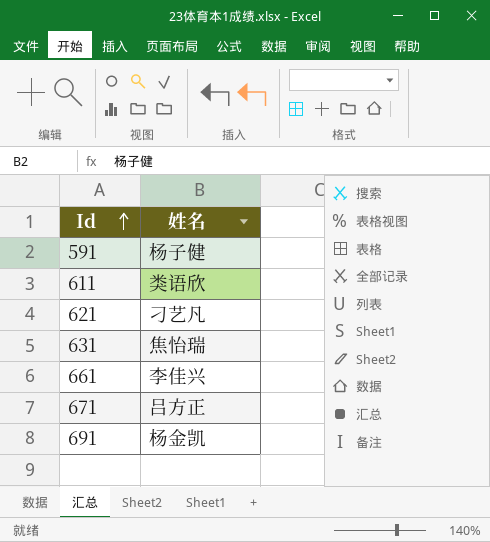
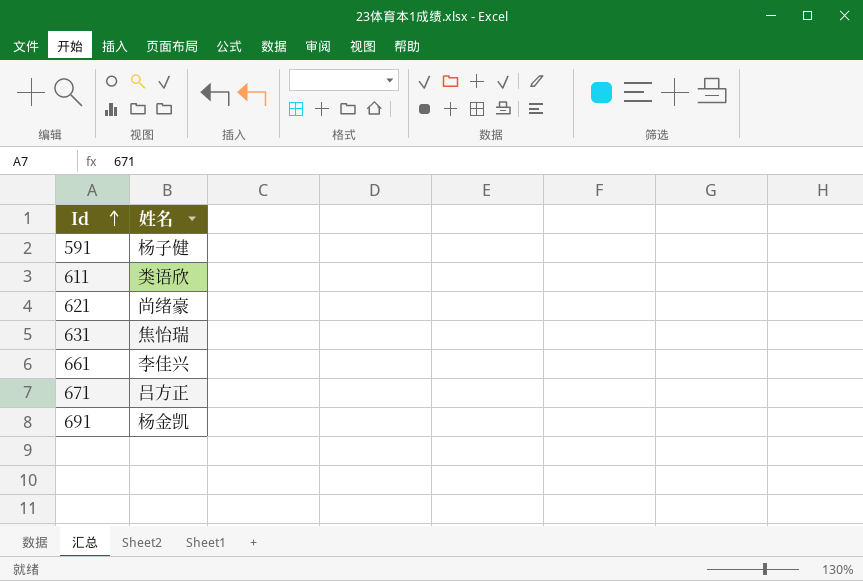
621 | 姓名: 刁艺凡 -> 尚绪豪

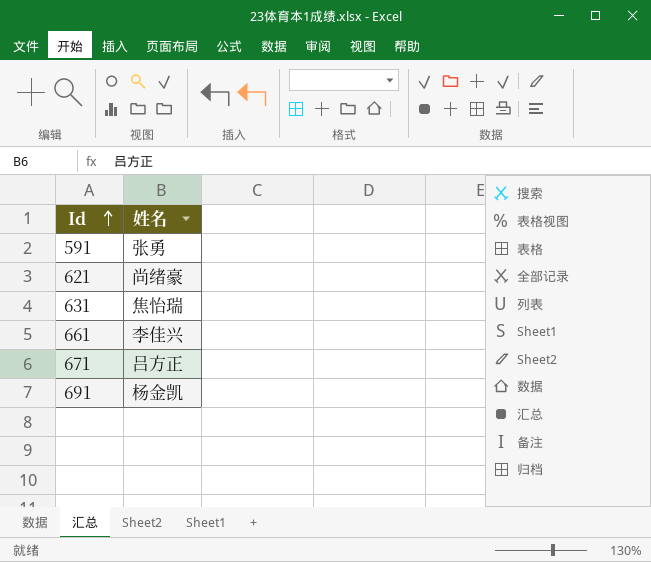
row 611: 类语欣 -> none
591 | 姓名: 杨子健 -> 张勇

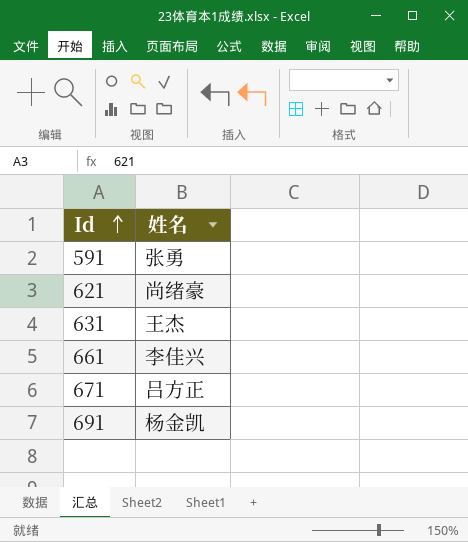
631 | 姓名: 焦怡瑞 -> 王杰

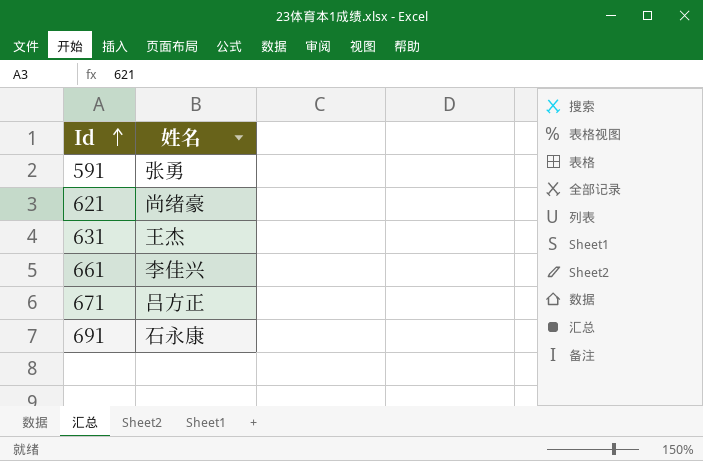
691 | 姓名: 杨金凯 -> 石永康

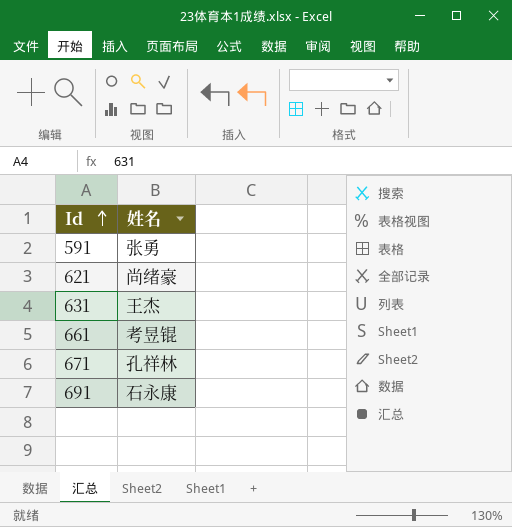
661 | 姓名: 李佳兴 -> 考昱锟
671 | 姓名: 吕方正 -> 孔祥林

